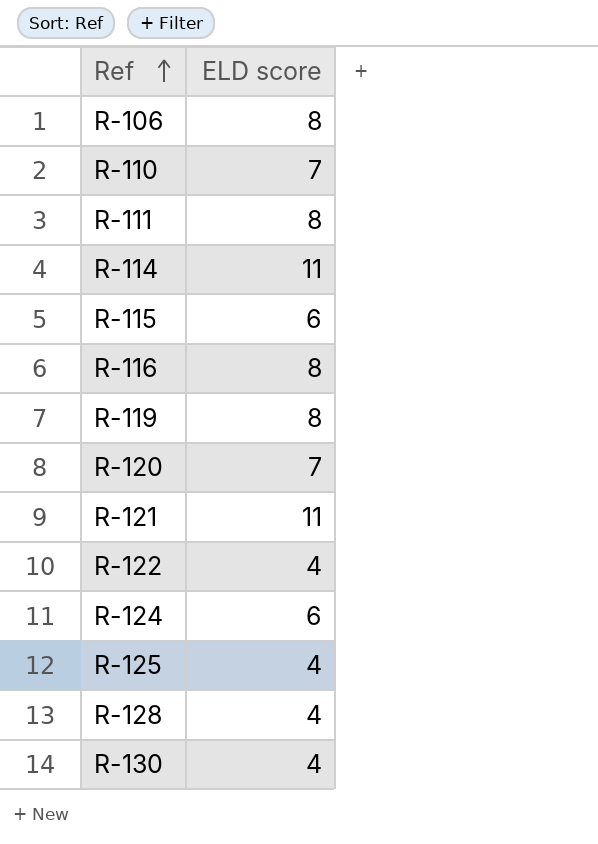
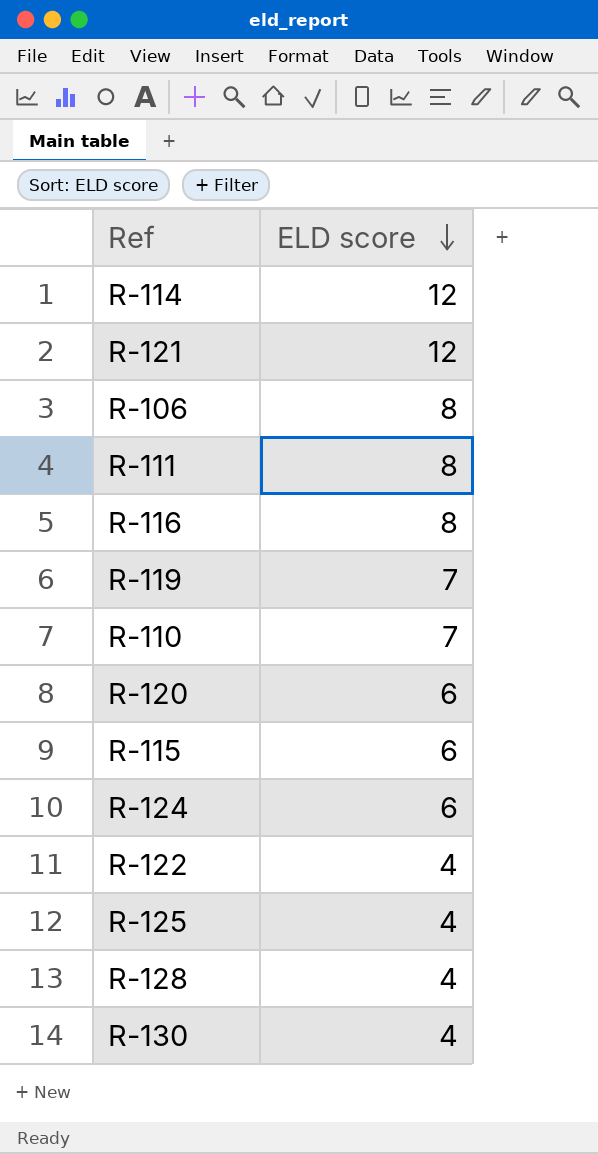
row order: Ref ascending -> ELD score descending
R-114 | ELD score: 11 -> 12
R-121 | ELD score: 11 -> 12
R-119 | ELD score: 8 -> 7
R-120 | ELD score: 7 -> 6

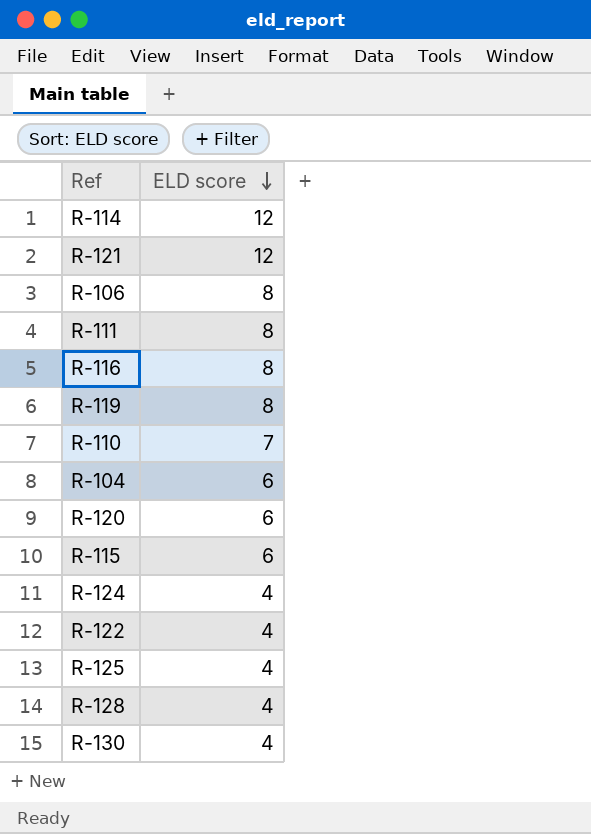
R-119 | ELD score: 7 -> 8
row R-104: none -> 6
R-124 | ELD score: 6 -> 4

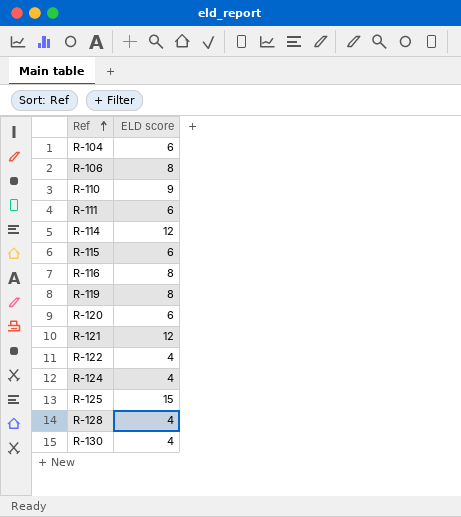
row order: ELD score descending -> Ref ascending
R-110 | ELD score: 7 -> 9
R-111 | ELD score: 8 -> 6
R-125 | ELD score: 4 -> 15

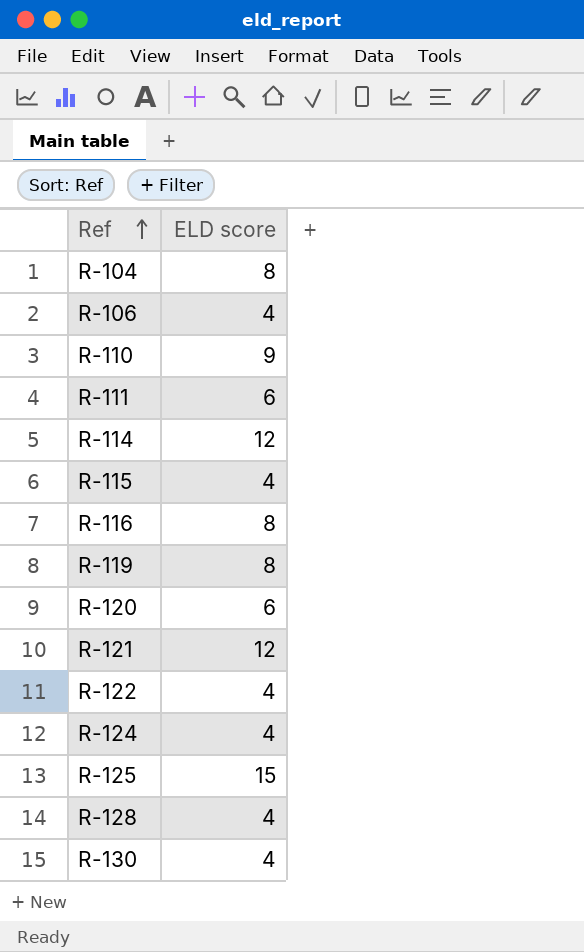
R-104 | ELD score: 6 -> 8
R-106 | ELD score: 8 -> 4
R-115 | ELD score: 6 -> 4

